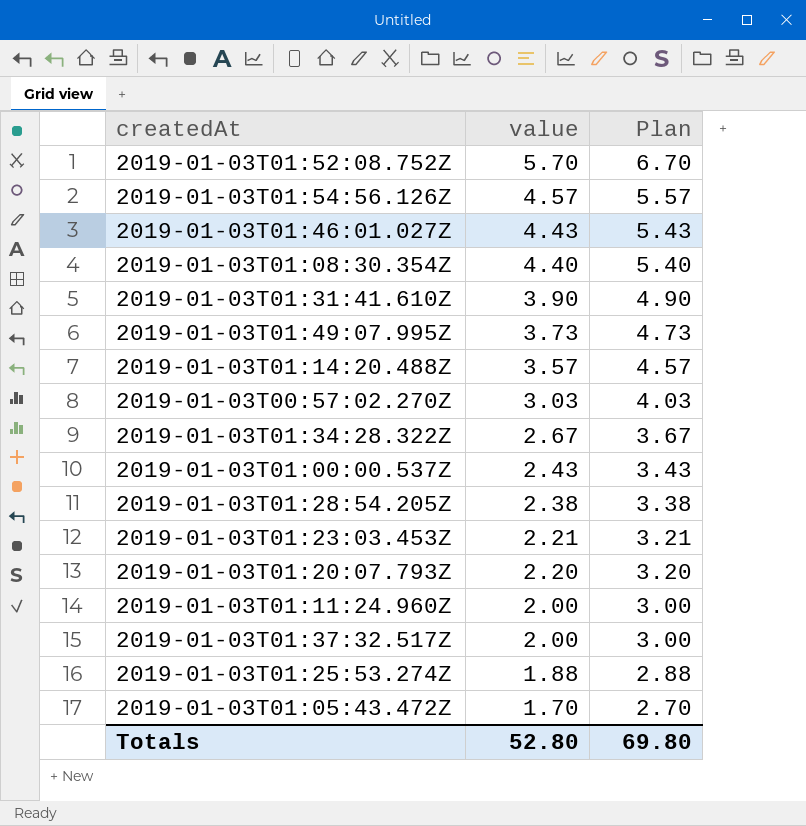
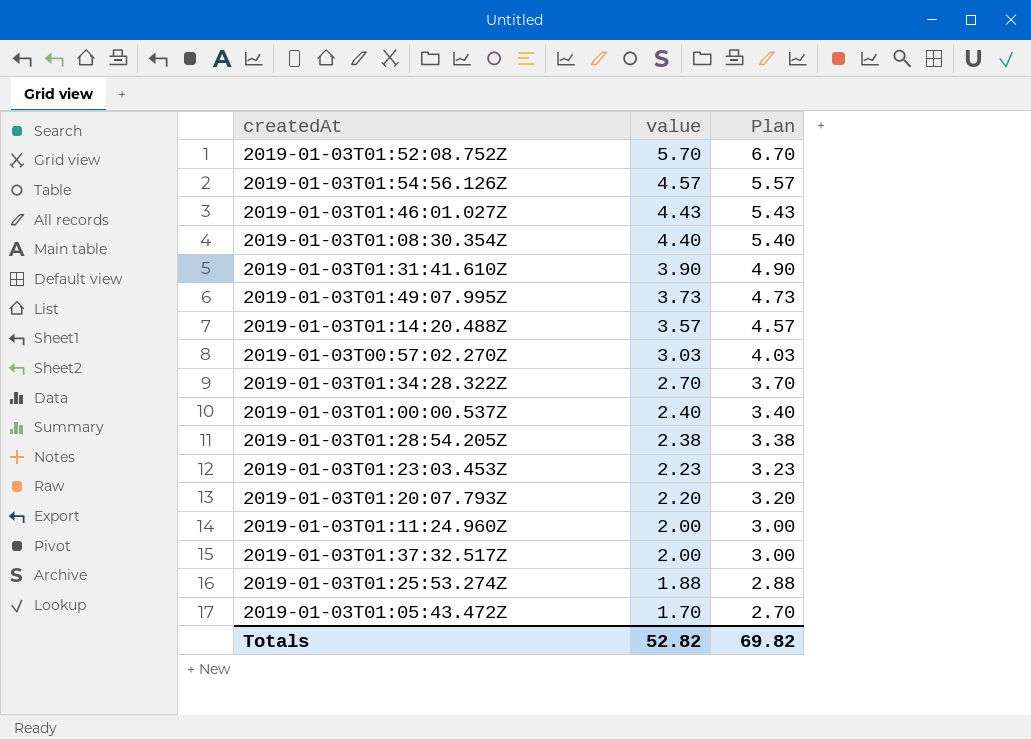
2019-01-03T01:34:28.322Z | value: 2.67 -> 2.70
2019-01-03T01:34:28.322Z | Plan: 3.67 -> 3.70
2019-01-03T01:00:00.537Z | value: 2.43 -> 2.40
2019-01-03T01:00:00.537Z | Plan: 3.43 -> 3.40
2019-01-03T01:23:03.453Z | value: 2.21 -> 2.23
2019-01-03T01:23:03.453Z | Plan: 3.21 -> 3.23
Totals | value: 52.80 -> 52.82
Totals | Plan: 69.80 -> 69.82

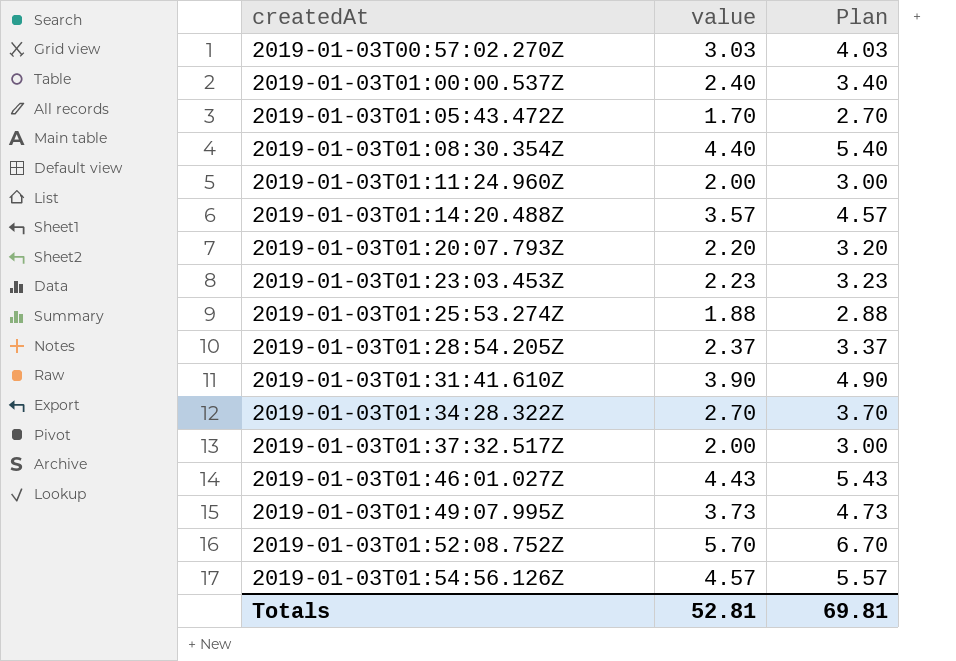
row order: value descending -> createdAt ascending
2019-01-03T01:28:54.205Z | value: 2.38 -> 2.37
2019-01-03T01:28:54.205Z | Plan: 3.38 -> 3.37
Totals | value: 52.82 -> 52.81
Totals | Plan: 69.82 -> 69.81

